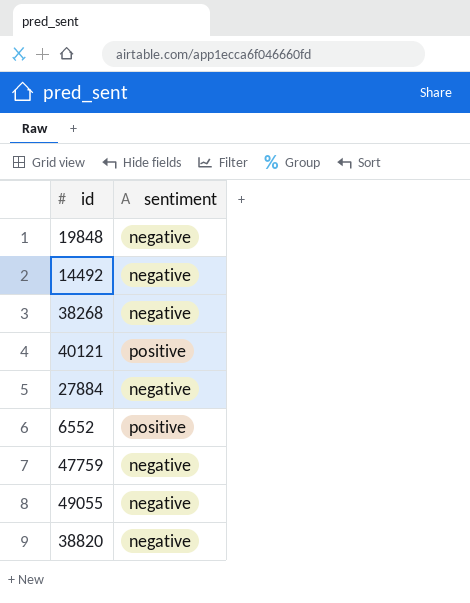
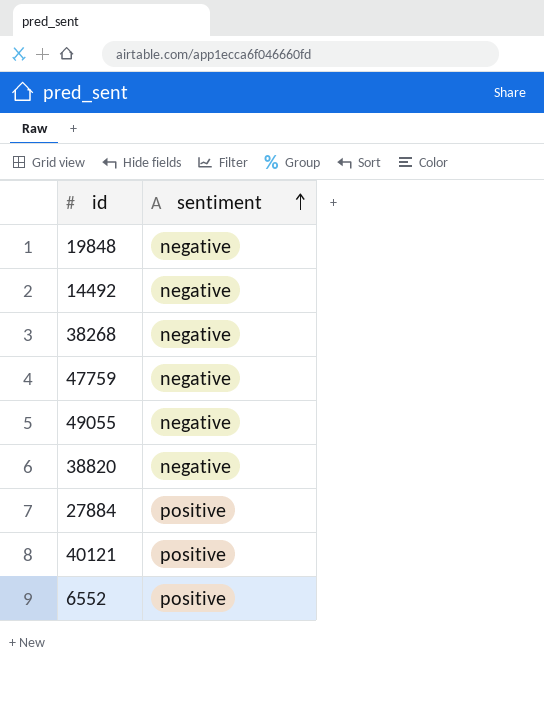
row order: none -> sentiment ascending
27884 | sentiment: negative -> positive

